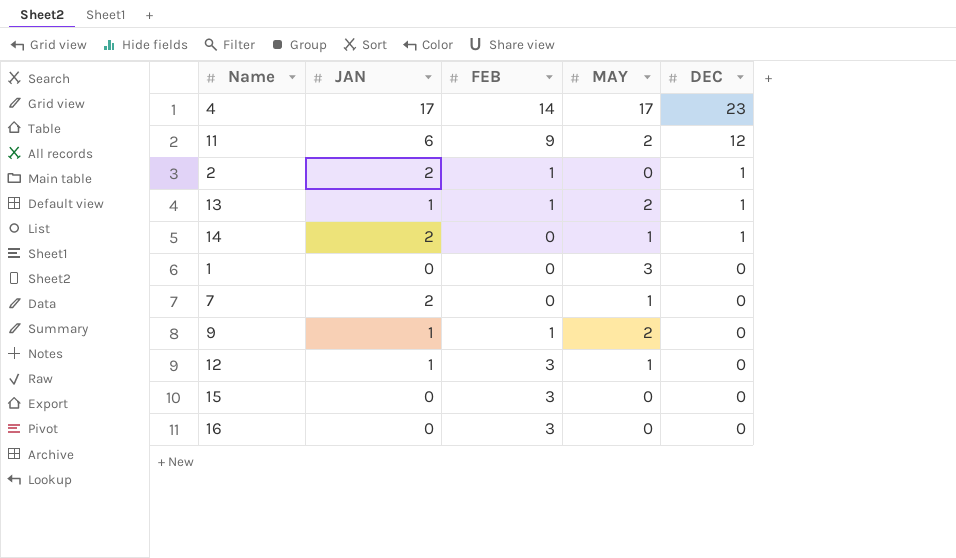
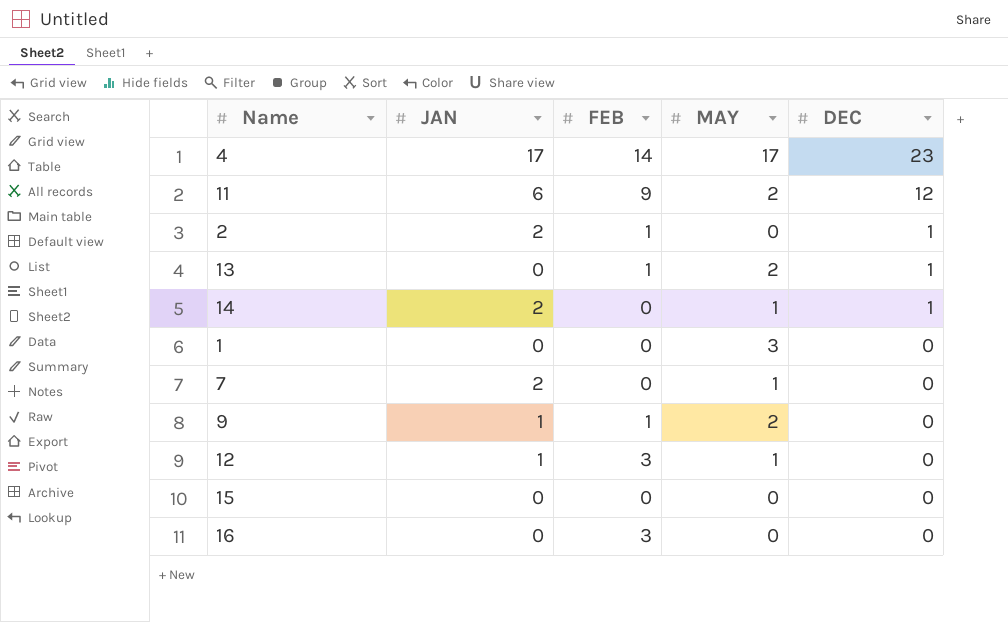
13 | JAN: 1 -> 0
15 | FEB: 3 -> 0

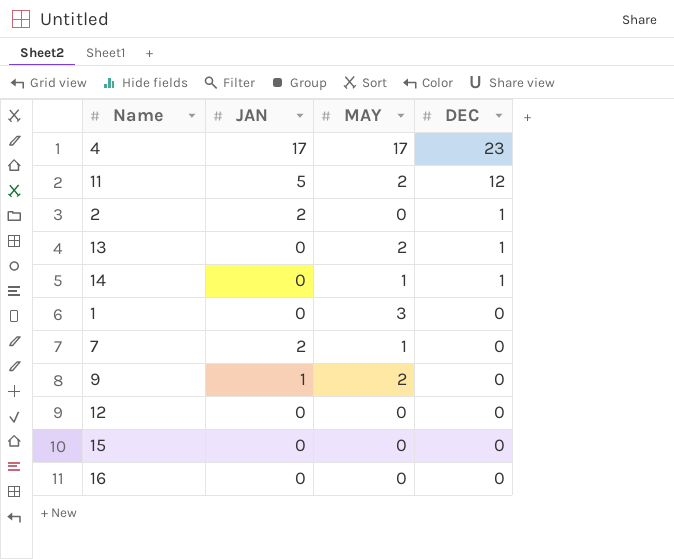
column FEB | position: 3 -> none
11 | JAN: 6 -> 5
14 | JAN: 2 -> 0
12 | JAN: 1 -> 0
12 | MAY: 1 -> 0

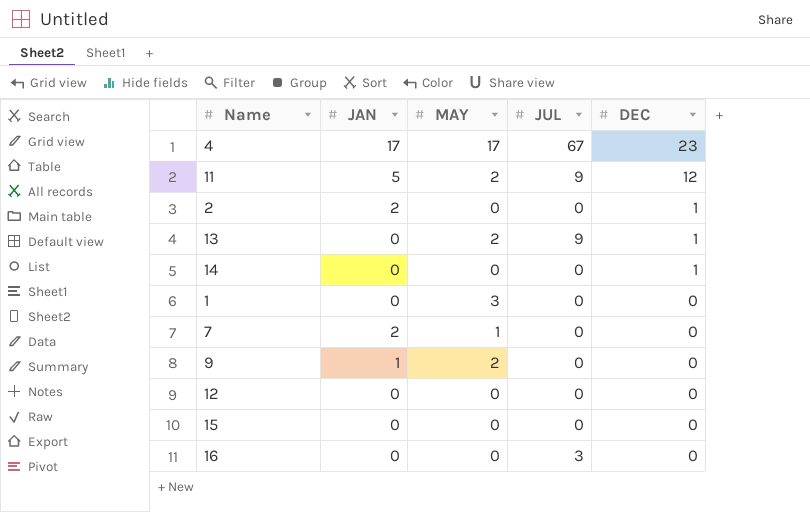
column JUL | position: none -> 4
14 | MAY: 1 -> 0

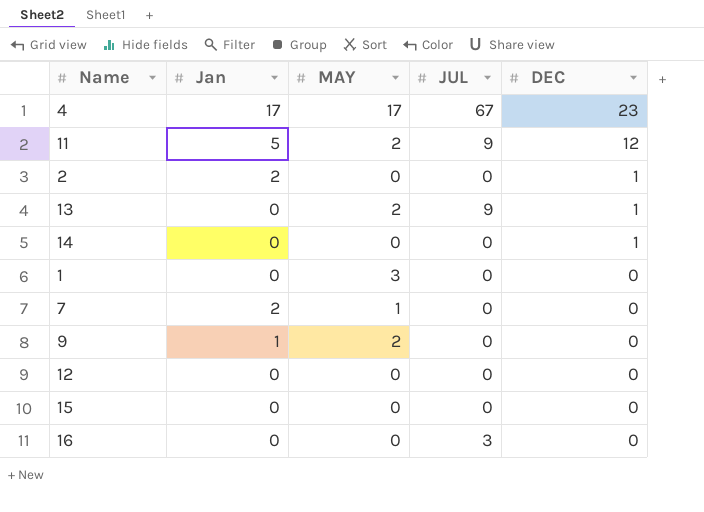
column name: JAN -> Jan

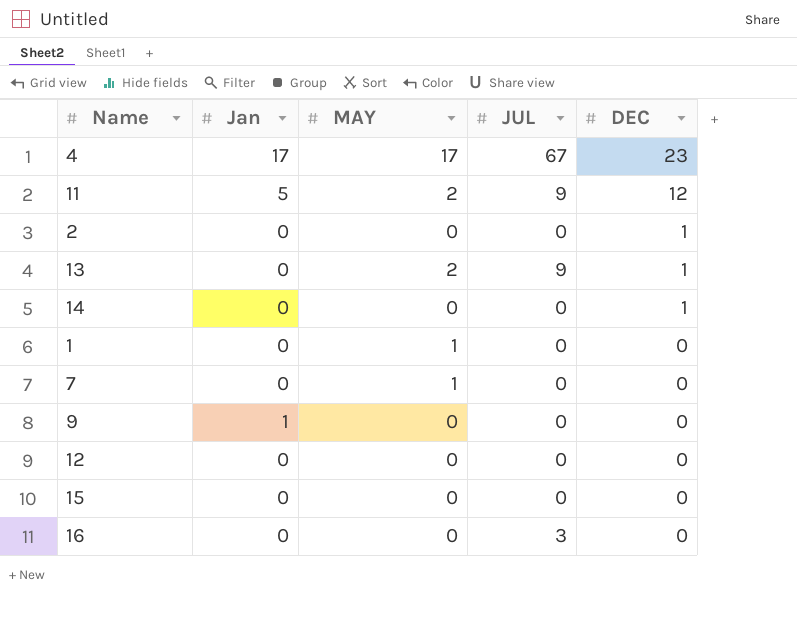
2 | Jan: 2 -> 0
1 | MAY: 3 -> 1
7 | Jan: 2 -> 0
9 | MAY: 2 -> 0

